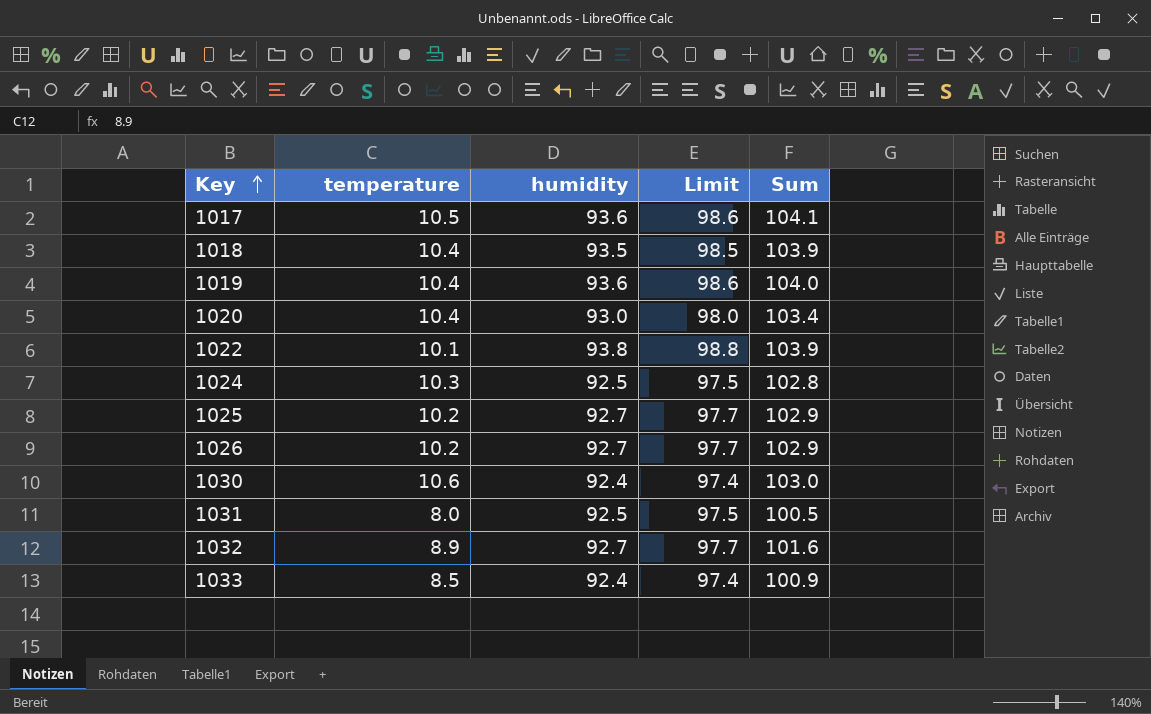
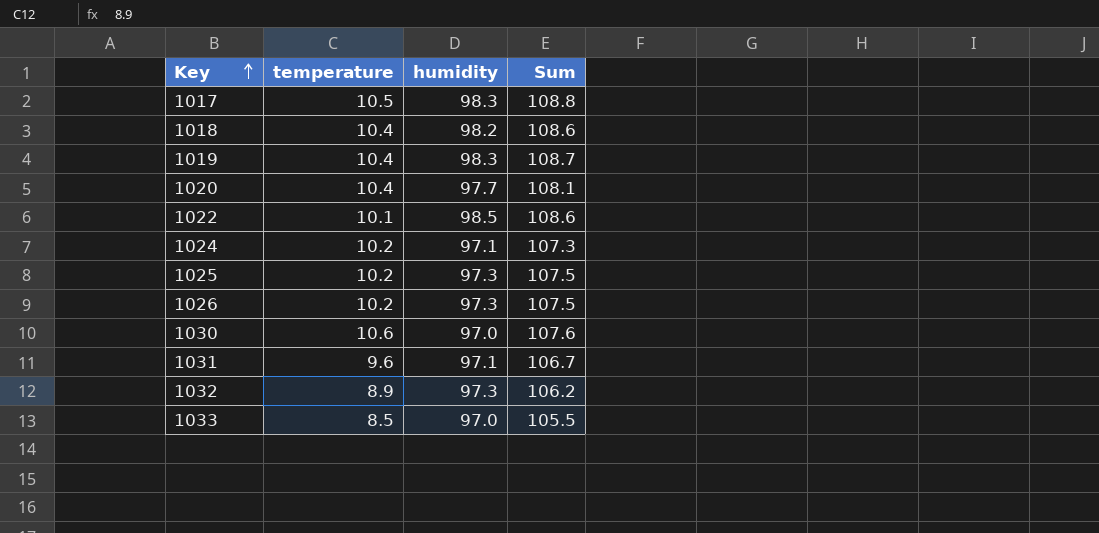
column Limit | formula: [humidity] + 5 -> none
1017 | humidity: 93.6 -> 98.3
1017 | Sum: 104.1 -> 108.8
1018 | humidity: 93.5 -> 98.2
1018 | Sum: 103.9 -> 108.6
1019 | humidity: 93.6 -> 98.3
1019 | Sum: 104.0 -> 108.7
1020 | humidity: 93.0 -> 97.7
1020 | Sum: 103.4 -> 108.1
1022 | humidity: 93.8 -> 98.5
1022 | Sum: 103.9 -> 108.6
1024 | temperature: 10.3 -> 10.2
1024 | humidity: 92.5 -> 97.1
1024 | Sum: 102.8 -> 107.3
1025 | humidity: 92.7 -> 97.3
1025 | Sum: 102.9 -> 107.5
1026 | humidity: 92.7 -> 97.3
1026 | Sum: 102.9 -> 107.5
1030 | humidity: 92.4 -> 97.0
1030 | Sum: 103.0 -> 107.6
1031 | temperature: 8.0 -> 9.6
1031 | humidity: 92.5 -> 97.1
1031 | Sum: 100.5 -> 106.7
1032 | humidity: 92.7 -> 97.3
1032 | Sum: 101.6 -> 106.2
1033 | humidity: 92.4 -> 97.0
1033 | Sum: 100.9 -> 105.5

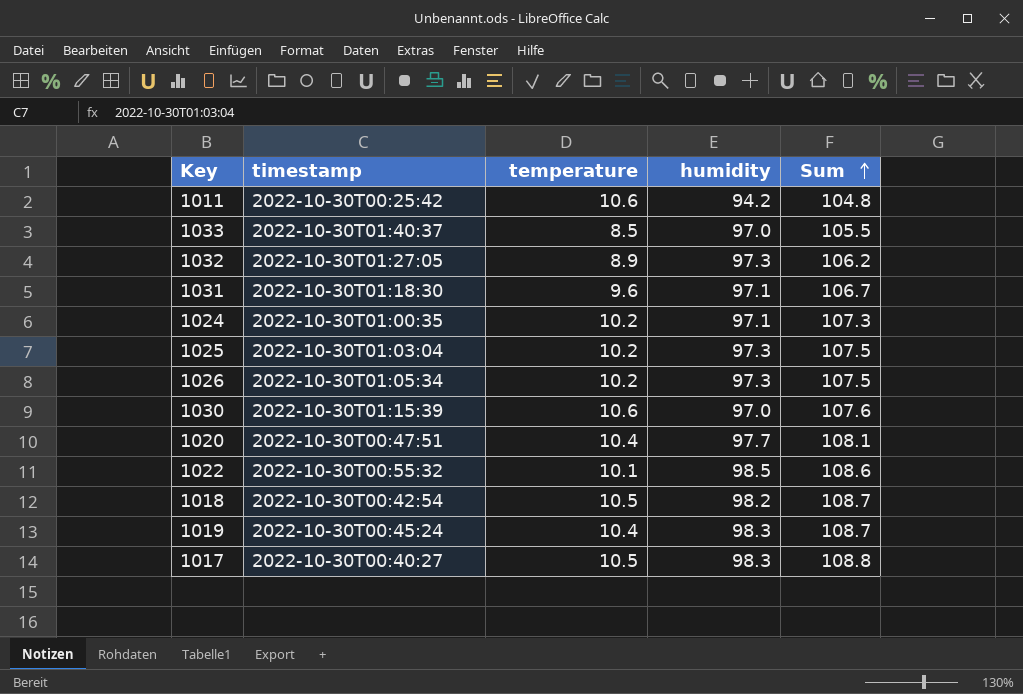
row order: Key ascending -> Sum ascending
column timestamp | position: none -> 2
row 1011: none -> 2022-10-30T00:25:42 | 10.6 | 94.2 | 104.8
1018 | temperature: 10.4 -> 10.5
1018 | Sum: 108.6 -> 108.7

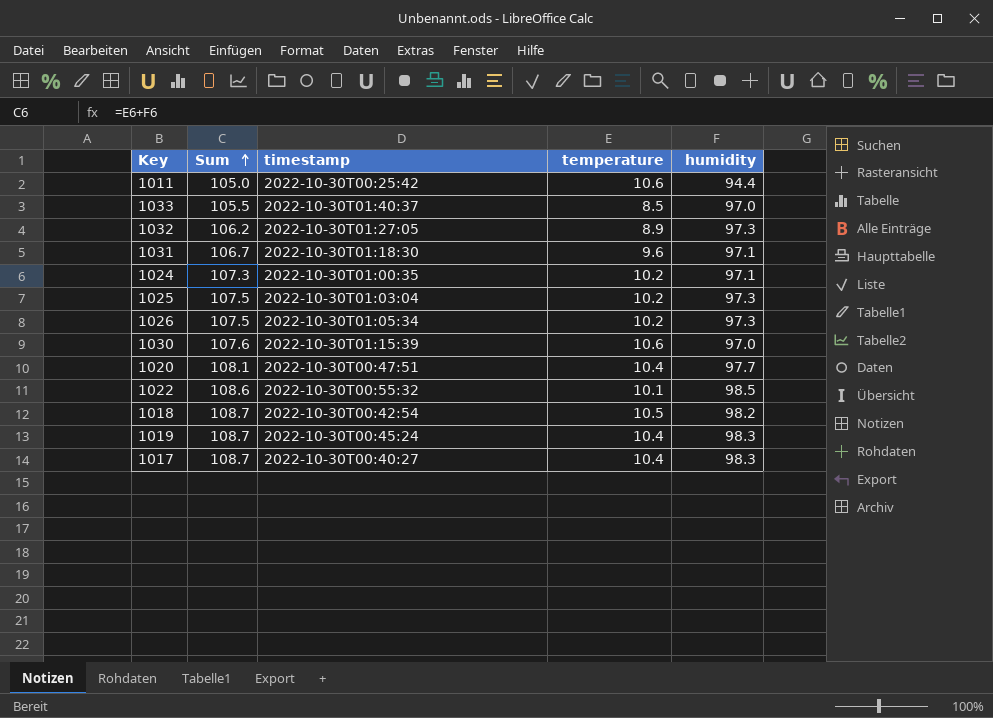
column Sum | position: 5 -> 2
1011 | Sum: 104.8 -> 105.0
1011 | humidity: 94.2 -> 94.4
1017 | Sum: 108.8 -> 108.7
1017 | temperature: 10.5 -> 10.4

